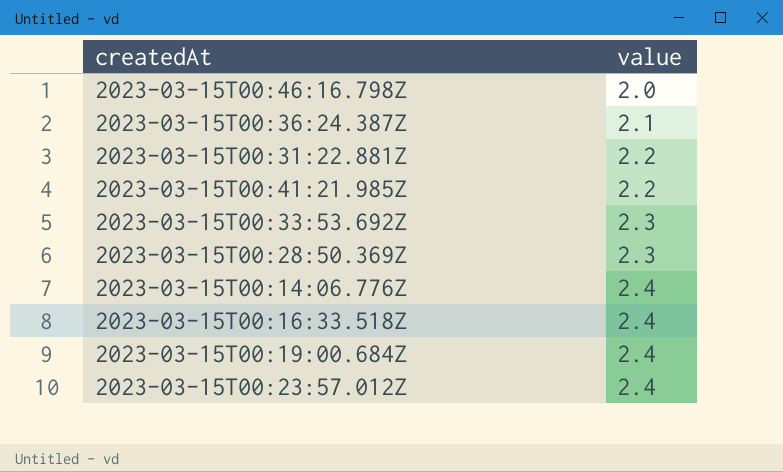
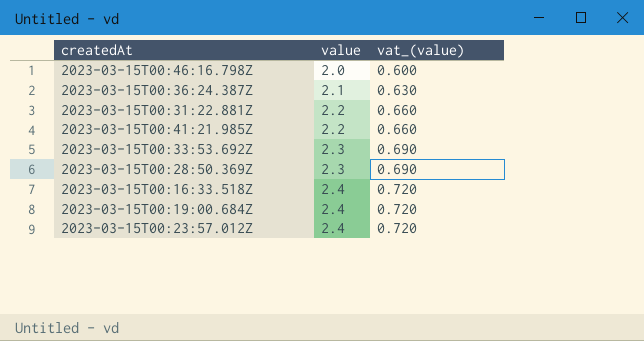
column vat_(value) | formula: none -> [value] * 0.3
row 2023-03-15T00:14:06.776Z: 2.4 -> none

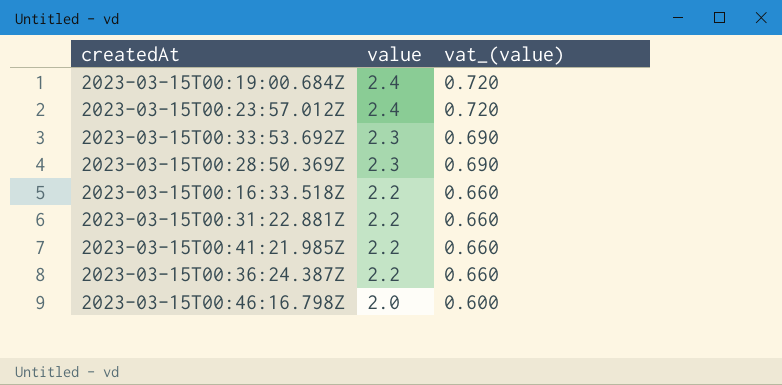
row order: value ascending -> value descending
2023-03-15T00:16:33.518Z | value: 2.4 -> 2.2
2023-03-15T00:16:33.518Z | vat_(value): 0.720 -> 0.660
2023-03-15T00:36:24.387Z | value: 2.1 -> 2.2
2023-03-15T00:36:24.387Z | vat_(value): 0.630 -> 0.660

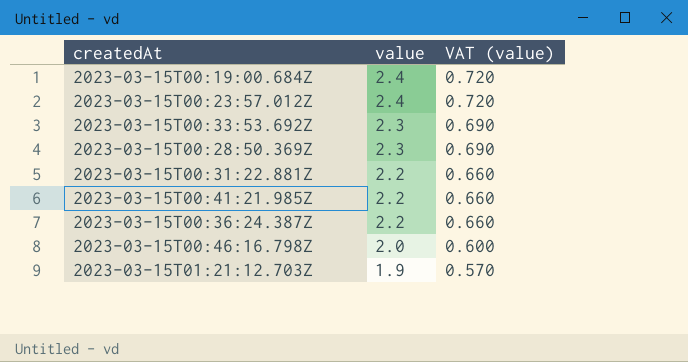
column name: vat_(value) -> VAT (value)
row 2023-03-15T00:16:33.518Z: 2.2 | 0.660 -> none
row 2023-03-15T01:21:12.703Z: none -> 1.9 | 0.570

